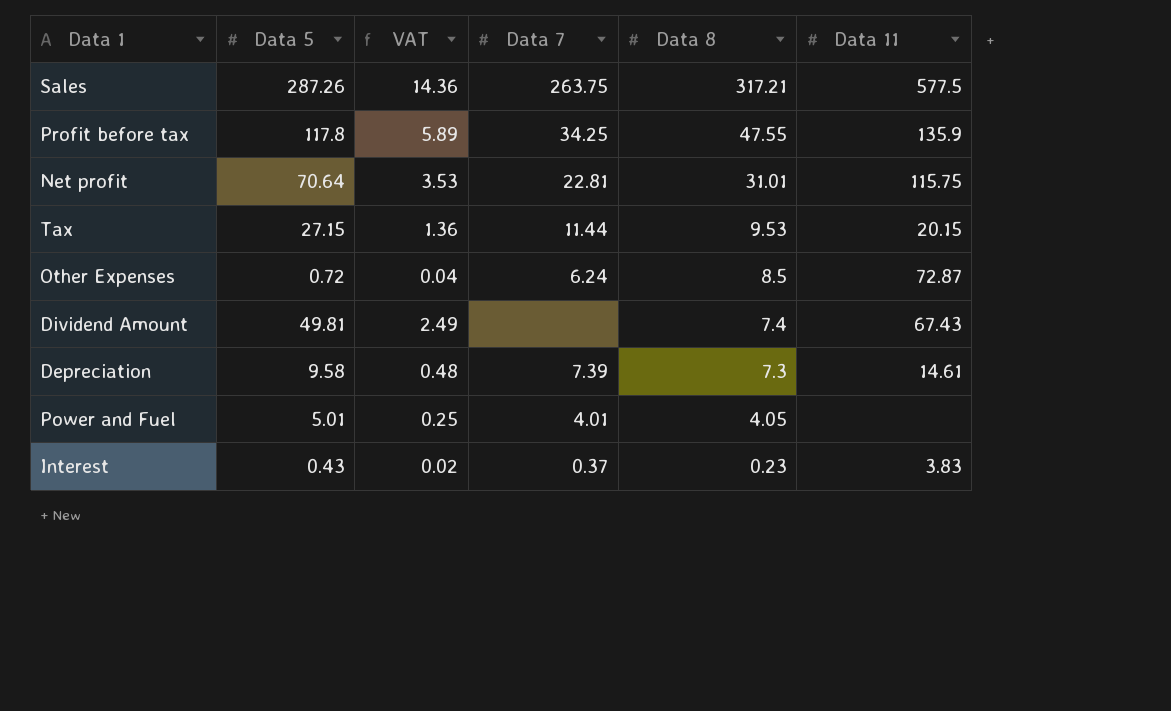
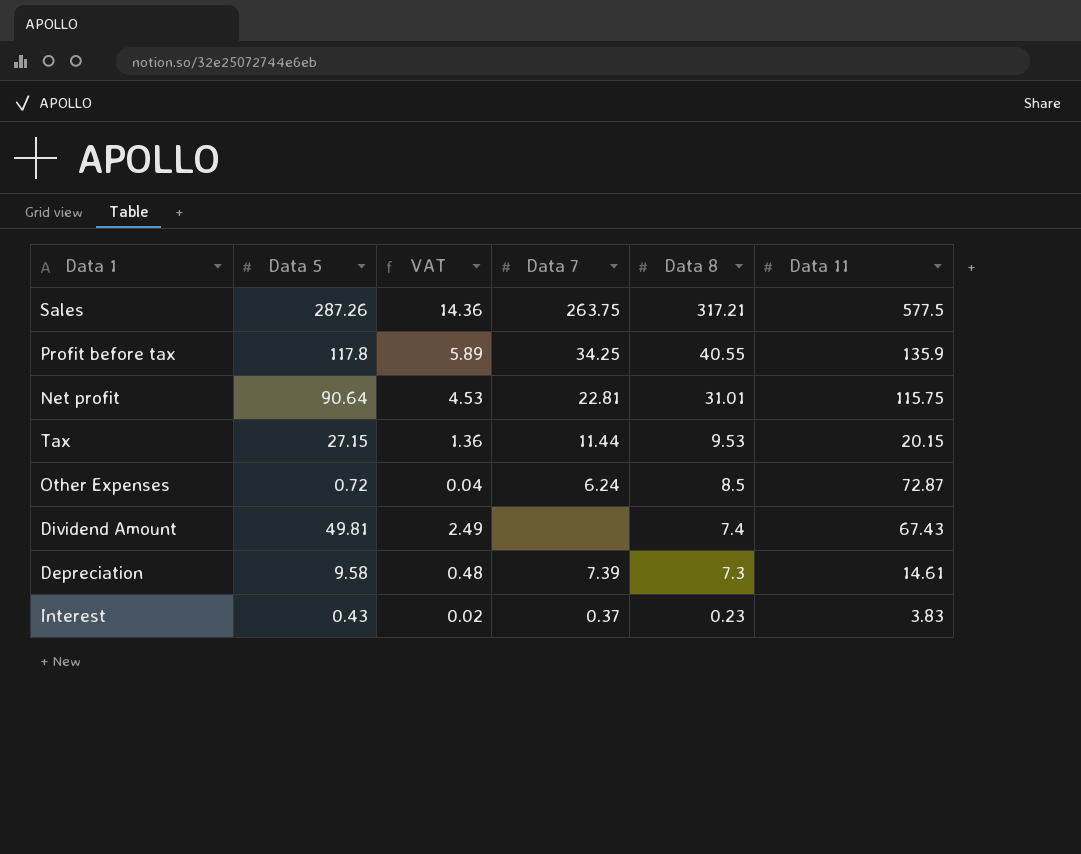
row Power and Fuel: 5.01 | 0.25 | 4.01 | 4.05 | none -> none
Profit before tax | Data 8: 47.55 -> 40.55
Net profit | Data 5: 70.64 -> 90.64
Net profit | VAT: 3.53 -> 4.53

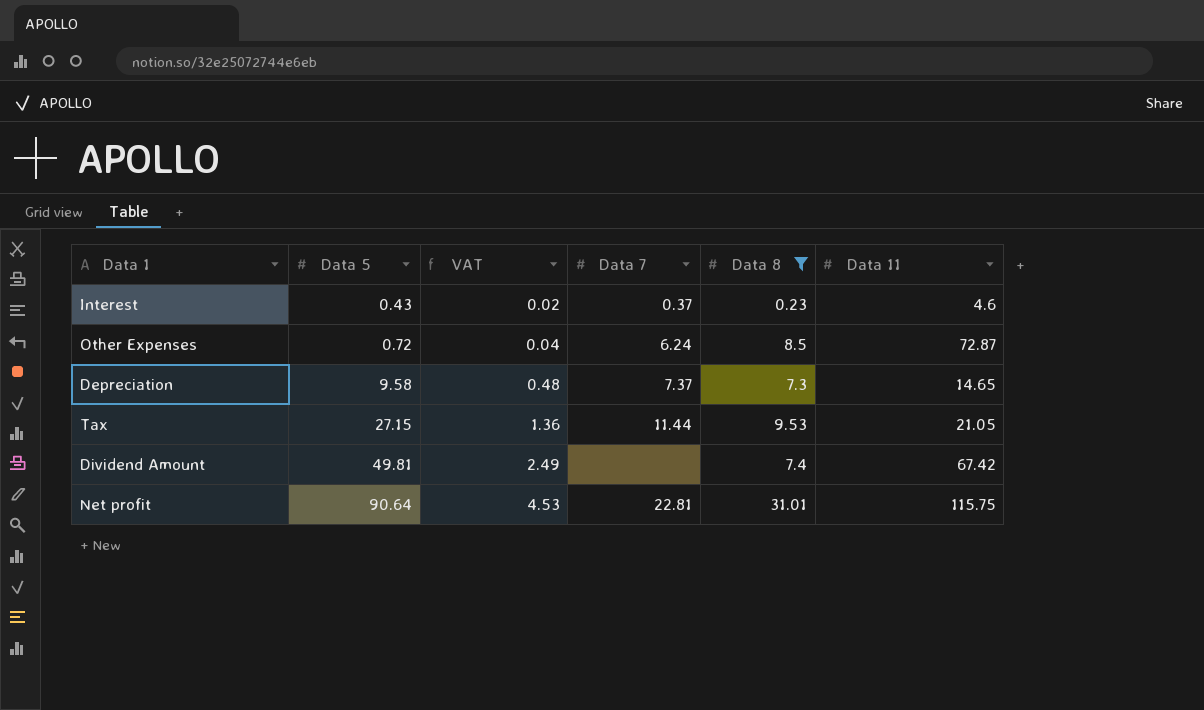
filter: none -> Data 8 <= 31.01
row order: Data 8 descending -> Data 5 ascending
Interest | Data 11: 3.83 -> 4.6
Depreciation | Data 7: 7.39 -> 7.37
Depreciation | Data 11: 14.61 -> 14.65
Tax | Data 11: 20.15 -> 21.05
Dividend Amount | Data 11: 67.43 -> 67.42

